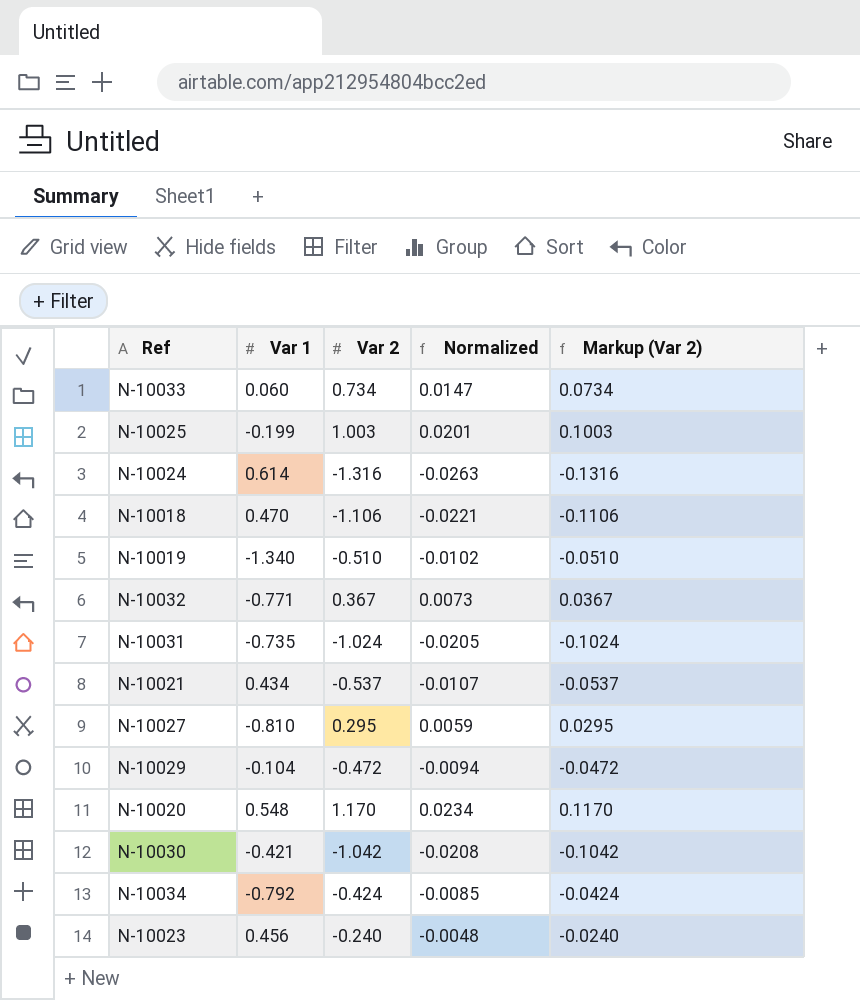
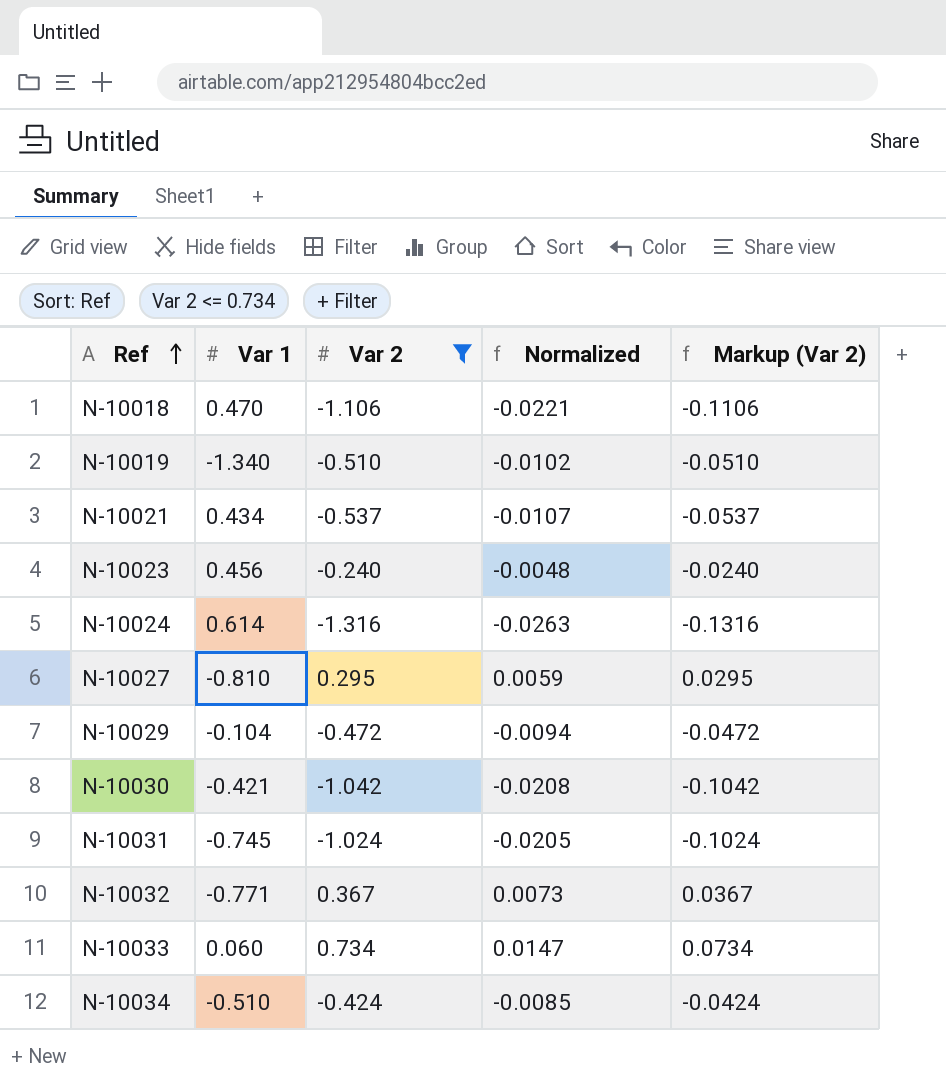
filter: none -> Var 2 <= 0.734
row order: none -> Ref ascending
N-10031 | Var 1: -0.735 -> -0.745
N-10034 | Var 1: -0.792 -> -0.510

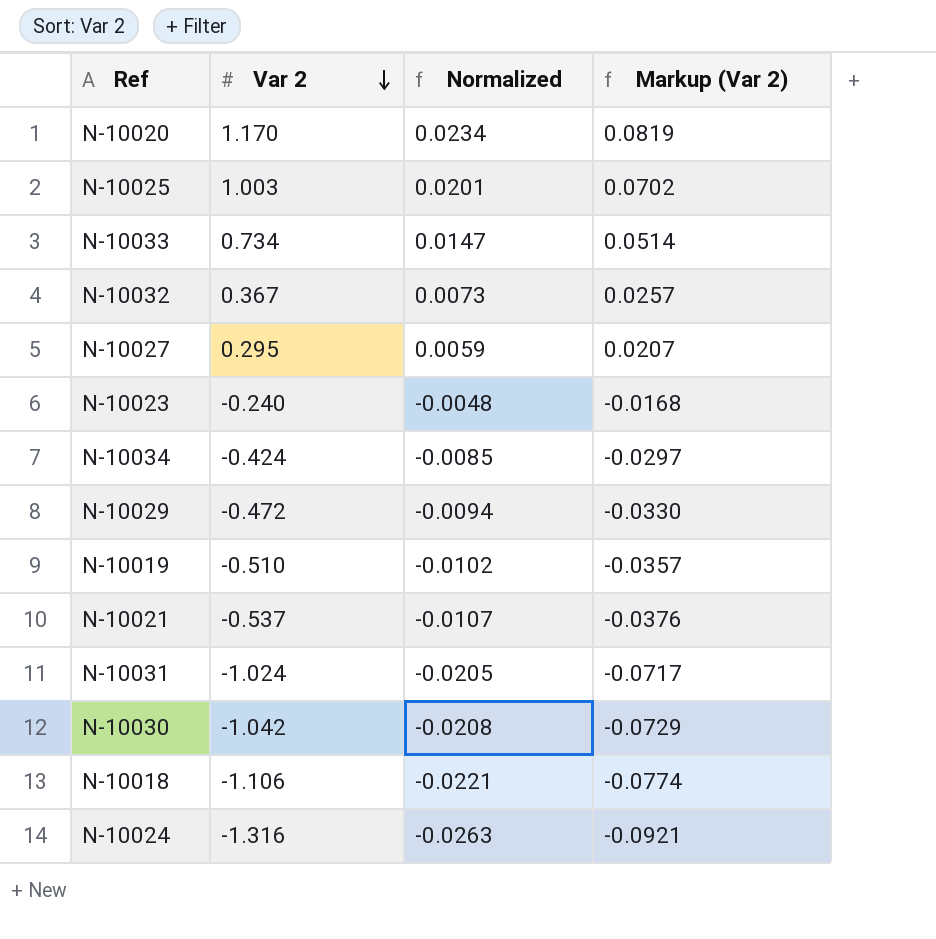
filter: Var 2 <= 0.734 -> none
row order: Ref ascending -> Var 2 descending
column Var 1 | position: 2 -> none
column Markup (Var 2) | formula: [Var 2] * 0.1 -> [Var 2] * 0.07

